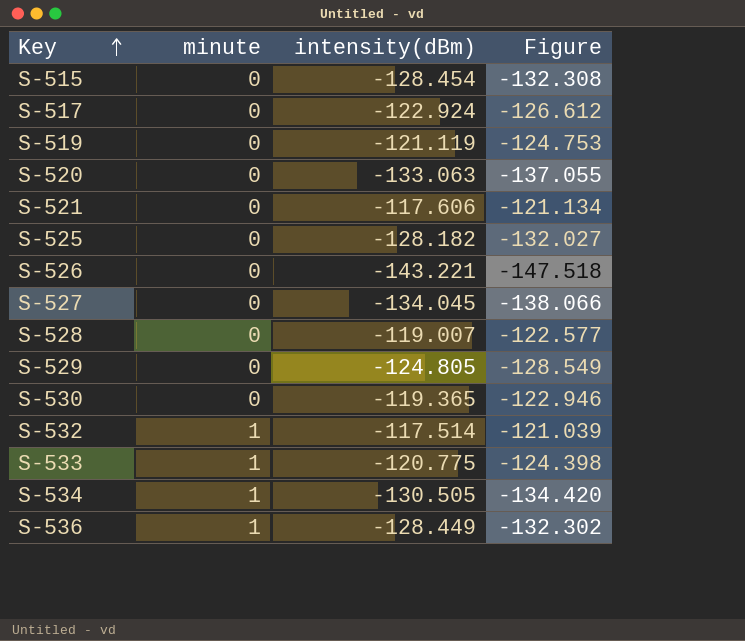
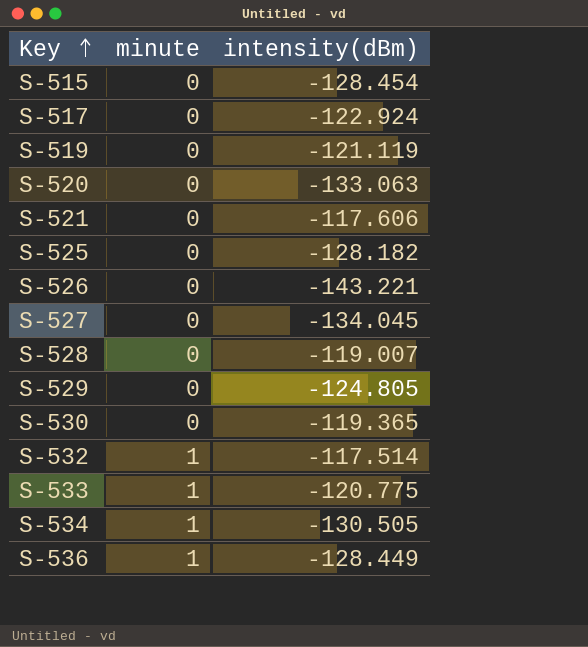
column Figure | formula: [intensity(dBm)] * 1.03 -> none

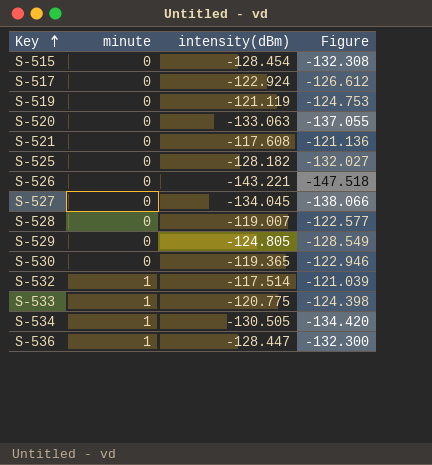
column Figure | formula: none -> [intensity(dBm)] * 1.03
S-521 | intensity(dBm): -117.606 -> -117.608
S-536 | intensity(dBm): -128.449 -> -128.447

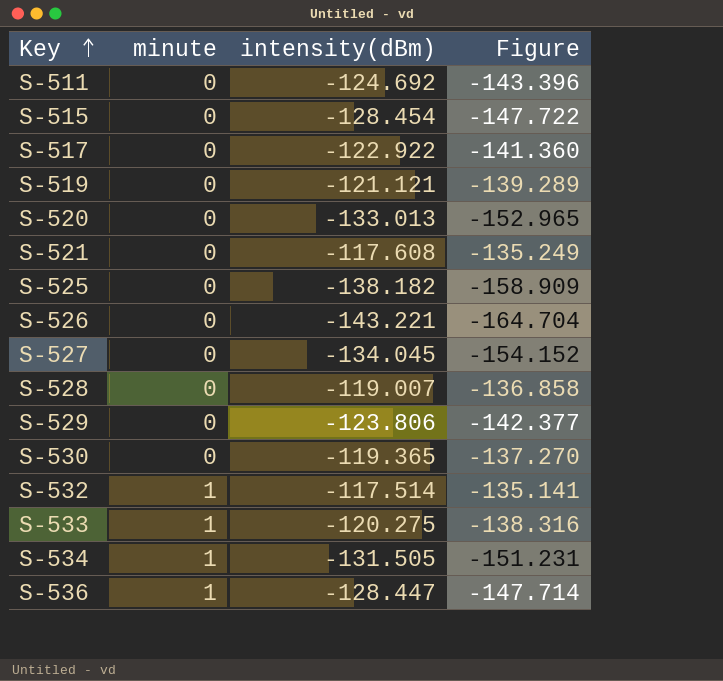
column Figure | formula: [intensity(dBm)] * 1.03 -> [intensity(dBm)] * 1.15
row S-511: none -> 0 | -124.692 | -143.396
S-517 | intensity(dBm): -122.924 -> -122.922
S-519 | intensity(dBm): -121.119 -> -121.121
S-520 | intensity(dBm): -133.063 -> -133.013
S-525 | intensity(dBm): -128.182 -> -138.182
S-529 | intensity(dBm): -124.805 -> -123.806
S-533 | intensity(dBm): -120.775 -> -120.275
S-534 | intensity(dBm): -130.505 -> -131.505

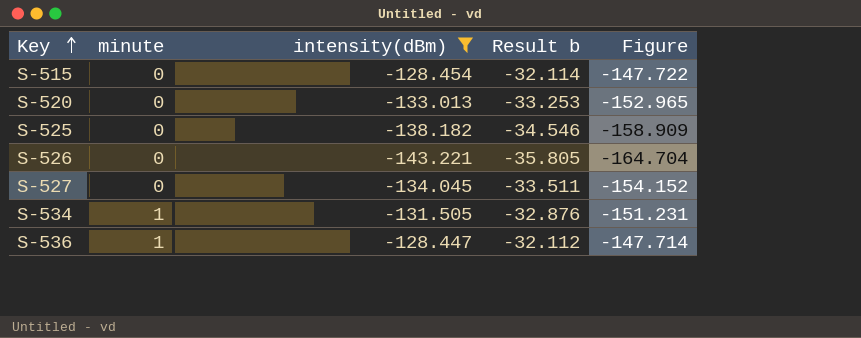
filter: none -> intensity(dBm) <= -128.447
column Result b | formula: none -> [intensity(dBm)] * 0.25

